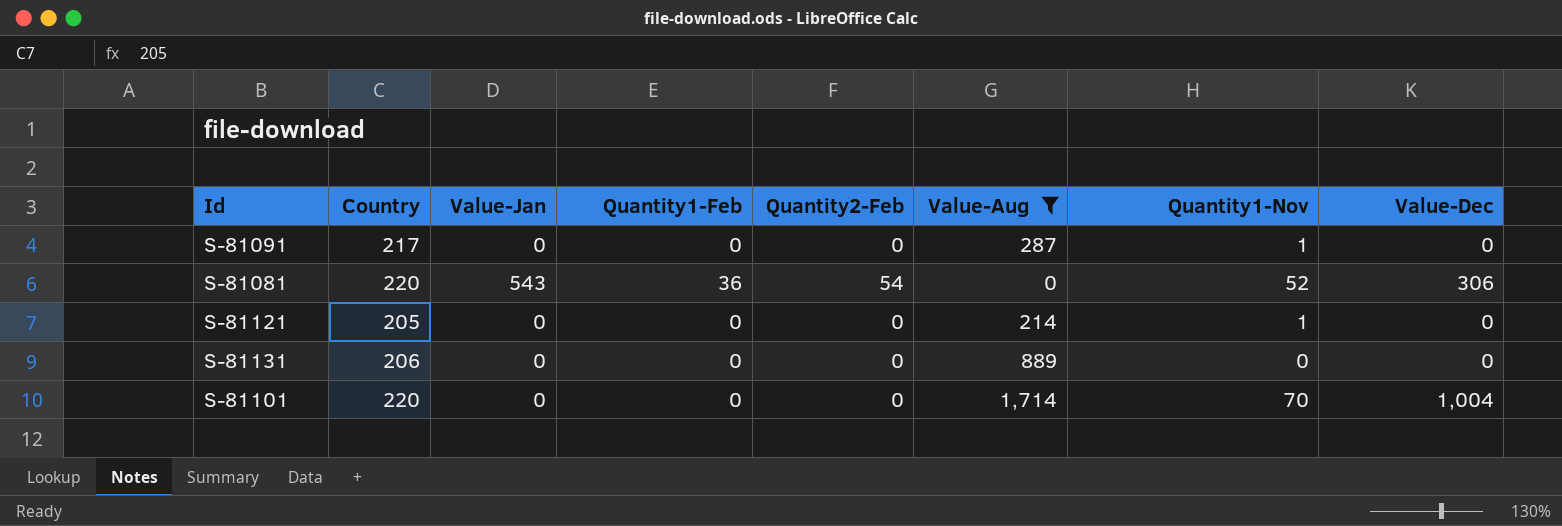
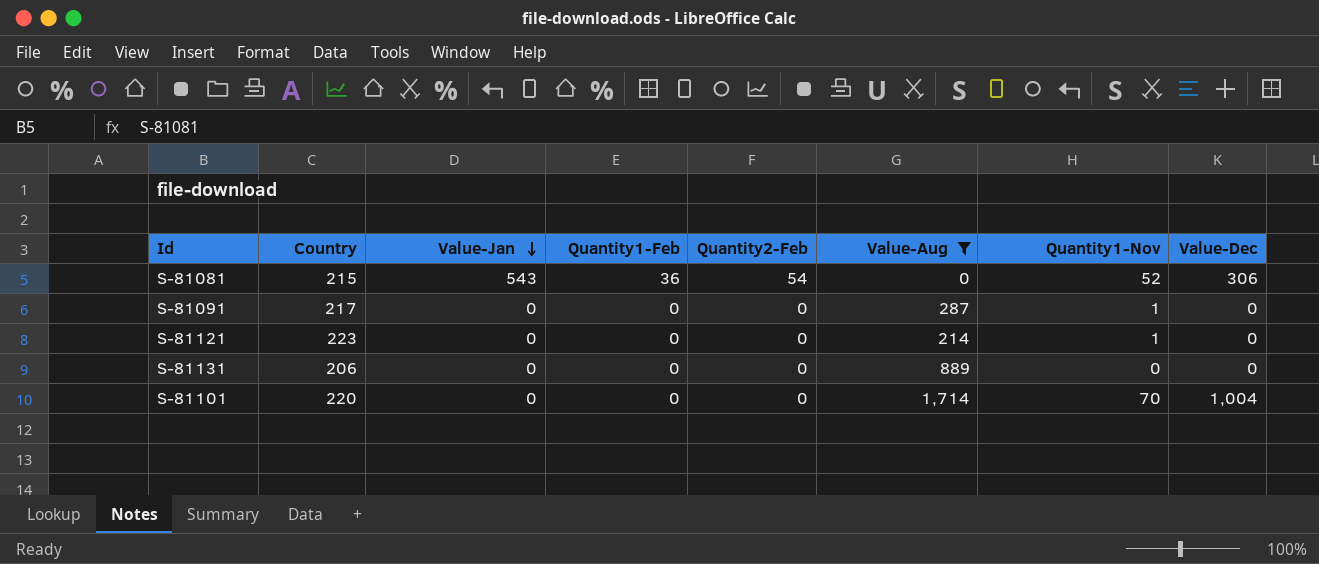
row order: none -> Value-Jan descending
S-81081 | Country: 220 -> 215
S-81121 | Country: 205 -> 223

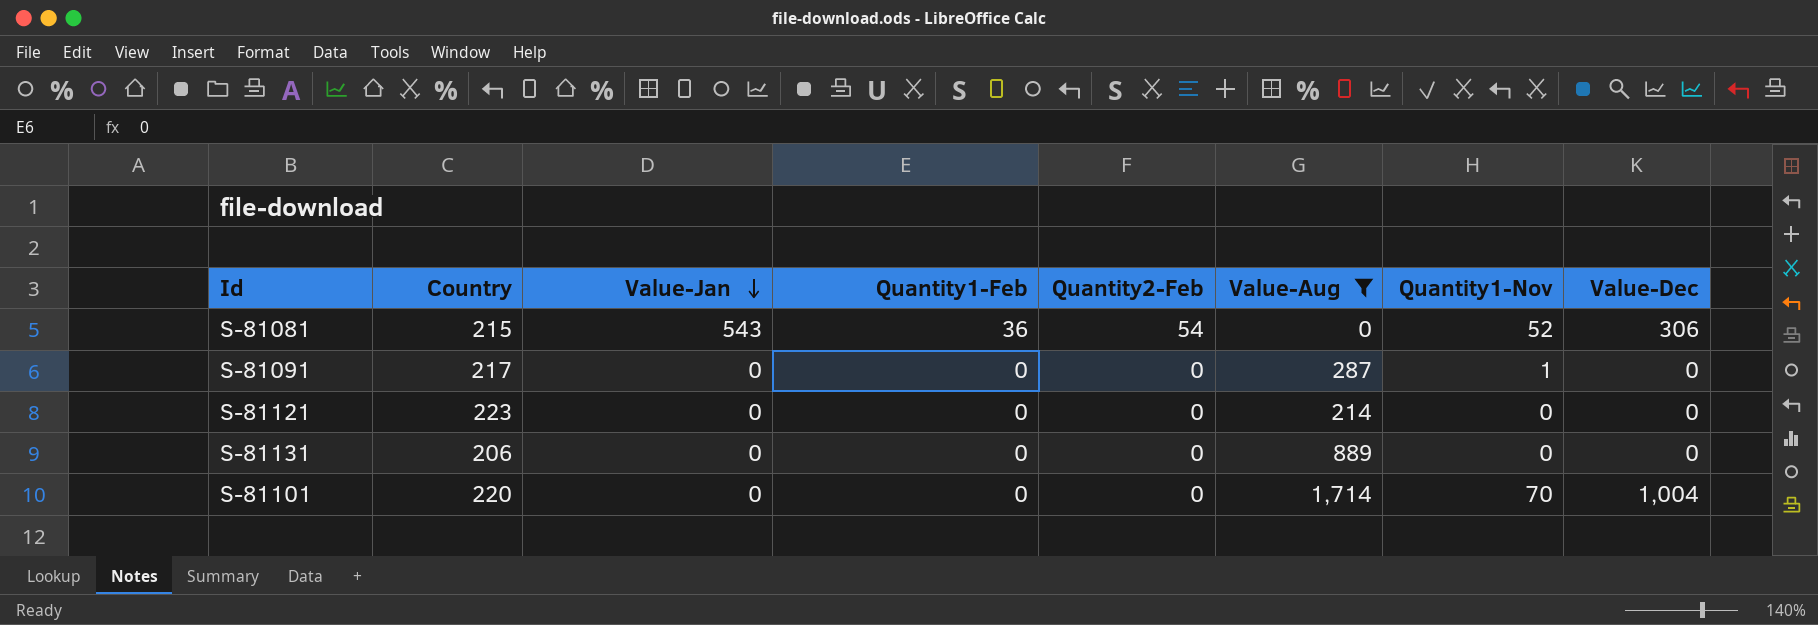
S-81121 | Quantity1-Nov: 1 -> 0

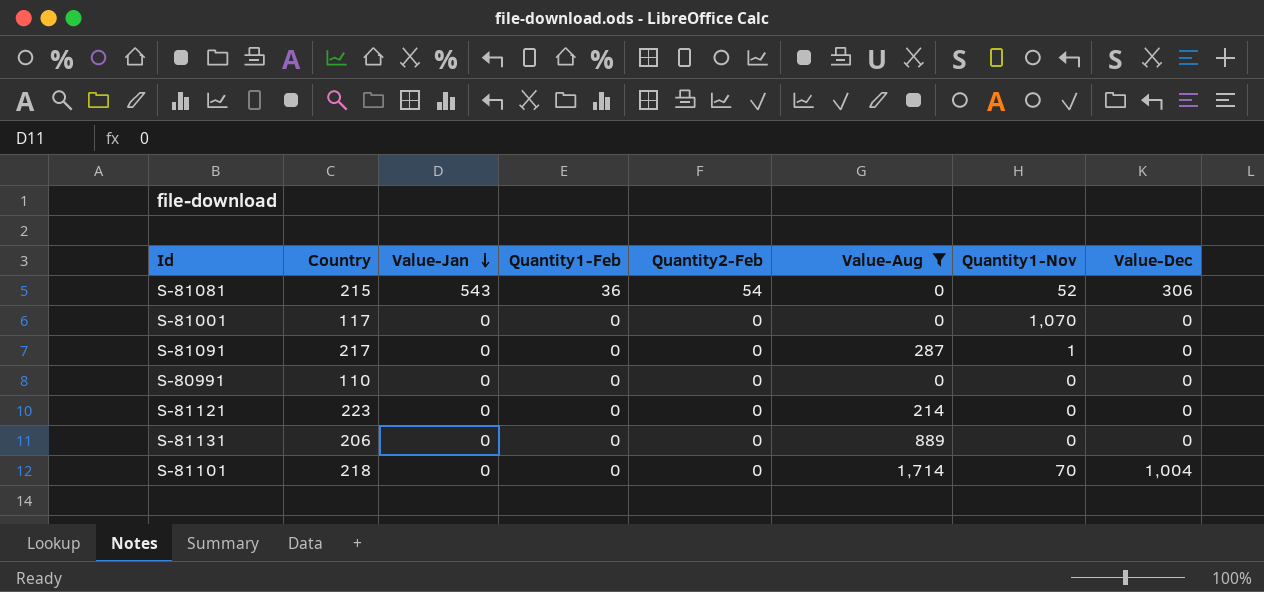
row S-81001: none -> 117 | 0 | 0 | 0 | 0 | 1,070 | 0
row S-80991: none -> 110 | 0 | 0 | 0 | 0 | 0 | 0
S-81101 | Country: 220 -> 218

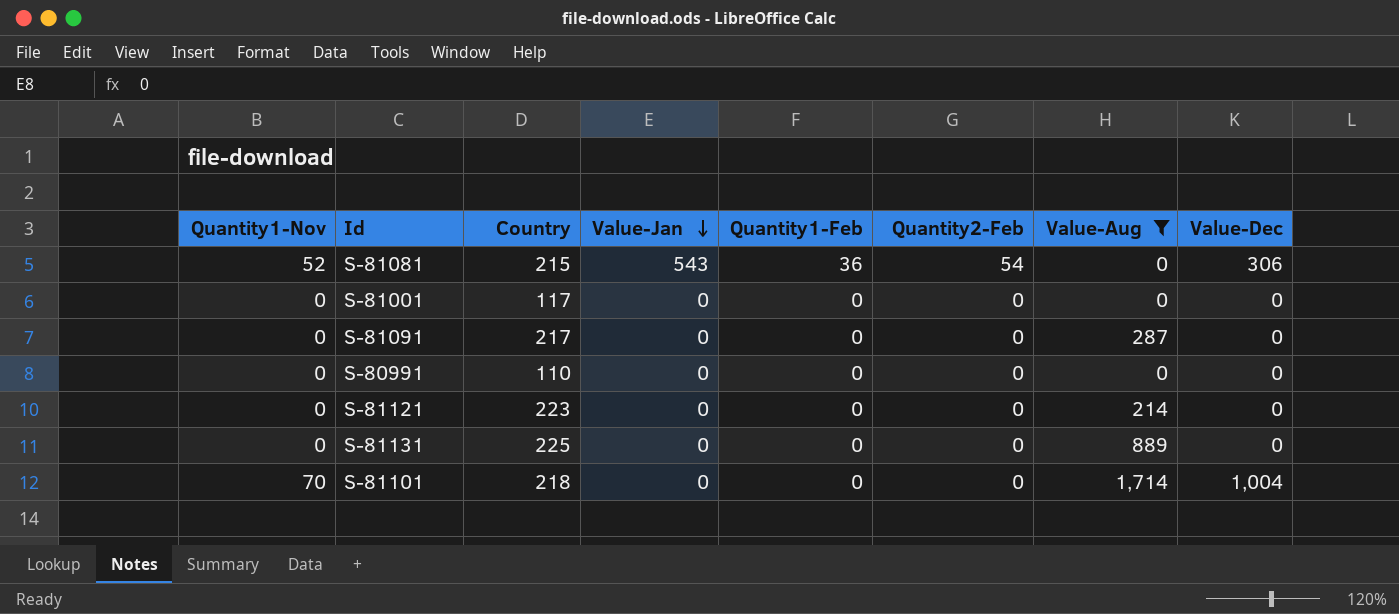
column Quantity1-Nov | position: 7 -> 1
S-81001 | Quantity1-Nov: 1,070 -> 0
S-81091 | Quantity1-Nov: 1 -> 0
S-81131 | Country: 206 -> 225

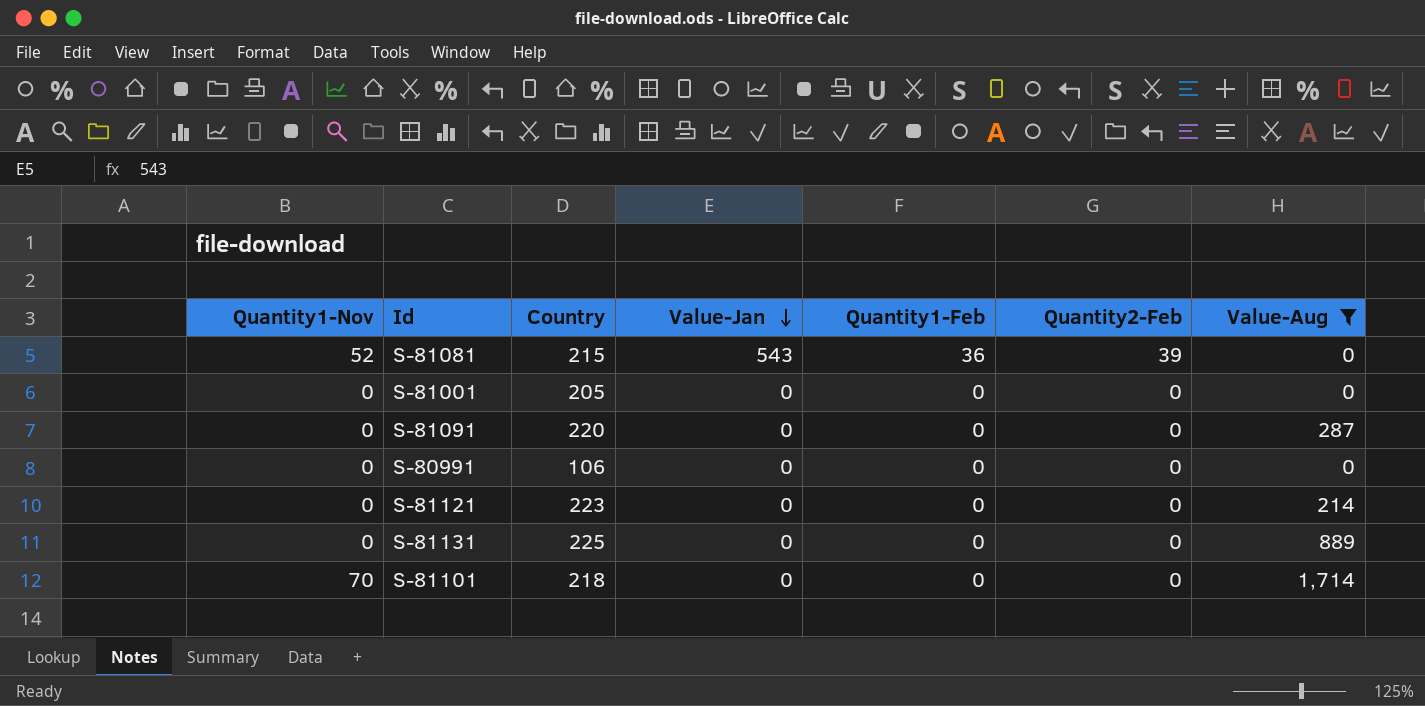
column Value-Dec | position: 8 -> none
S-81081 | Quantity2-Feb: 54 -> 39
S-81001 | Country: 117 -> 205
S-81091 | Country: 217 -> 220
S-80991 | Country: 110 -> 106

